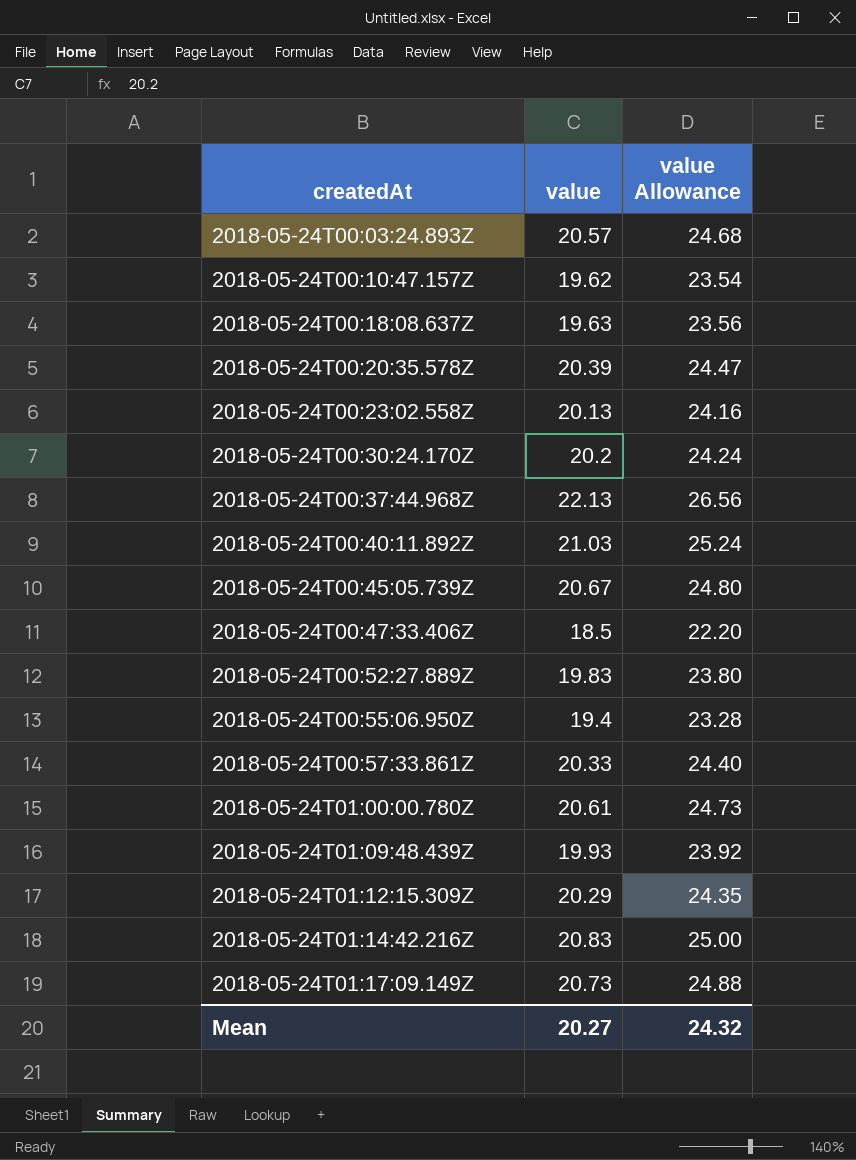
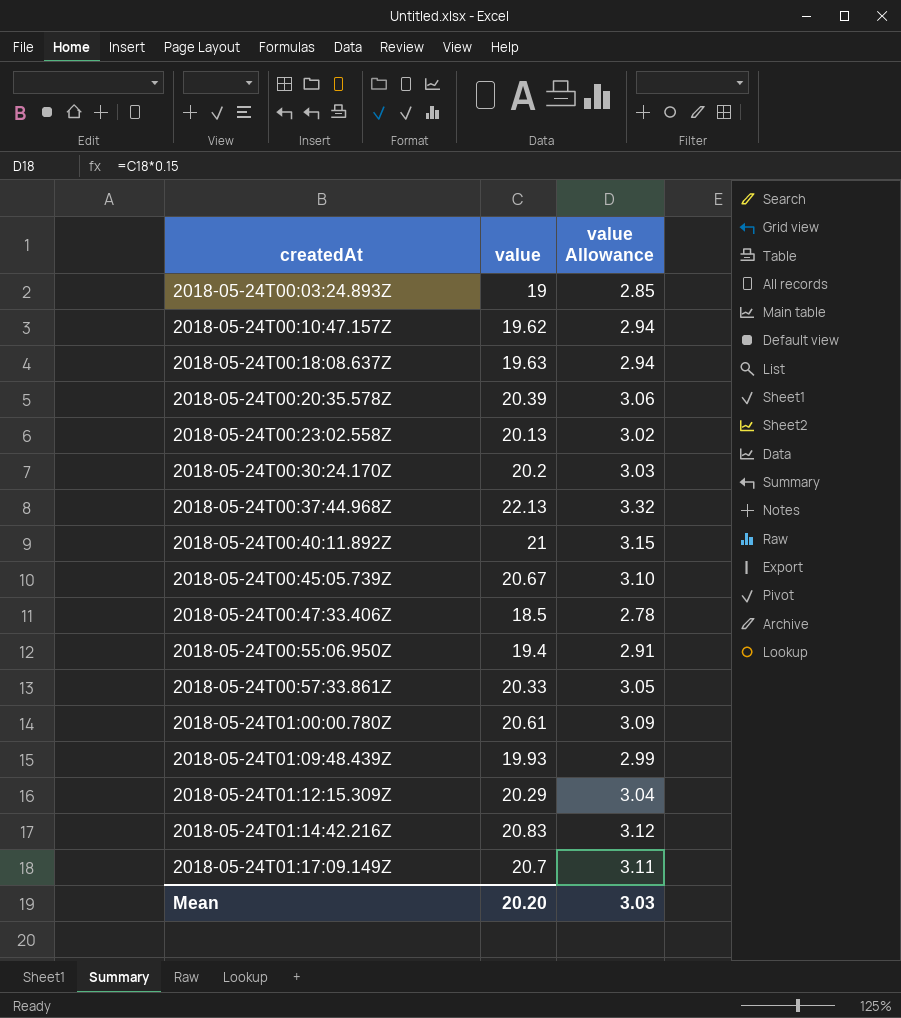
column value Allowance | formula: [value] * 1.2 -> [value] * 0.15
row 2018-05-24T00:52:27.889Z: 19.83 | 23.80 -> none
2018-05-24T00:03:24.893Z | value: 20.57 -> 19
2018-05-24T00:40:11.892Z | value: 21.03 -> 21
2018-05-24T01:17:09.149Z | value: 20.73 -> 20.7
Mean | value: 20.27 -> 20.20
Mean | value Allowance: 24.32 -> 3.03

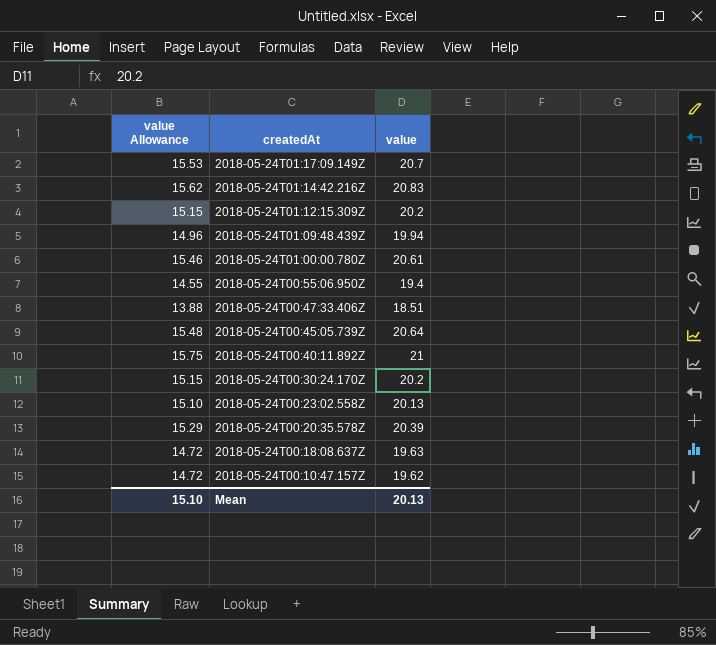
row order: createdAt ascending -> createdAt descending
column value Allowance | formula: [value] * 0.15 -> [value] * 0.75
column value Allowance | position: 3 -> 1
row 2018-05-24T00:03:24.893Z: 19 | 2.85 -> none
row 2018-05-24T00:37:44.968Z: 22.13 | 3.32 -> none
row 2018-05-24T00:57:33.861Z: 20.33 | 3.05 -> none
2018-05-24T01:12:15.309Z | value: 20.29 -> 20.2
2018-05-24T01:09:48.439Z | value: 19.93 -> 19.94
2018-05-24T00:47:33.406Z | value: 18.5 -> 18.51
2018-05-24T00:45:05.739Z | value: 20.67 -> 20.64
Mean | value Allowance: 3.03 -> 15.10
Mean | value: 20.20 -> 20.13

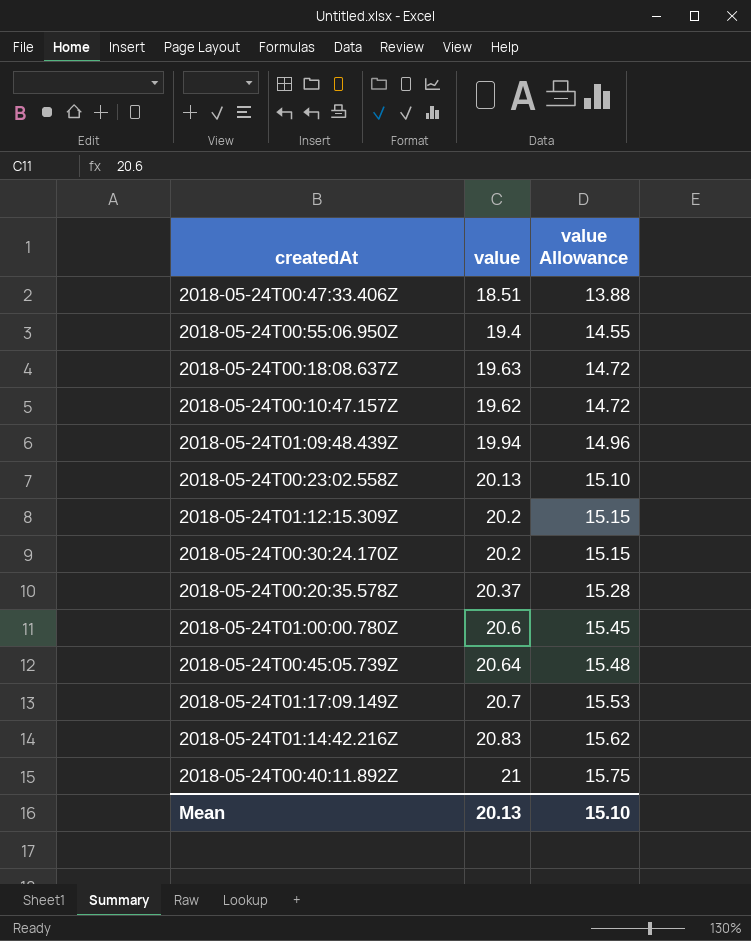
row order: createdAt descending -> value Allowance ascending
column value Allowance | position: 1 -> 3
2018-05-24T00:20:35.578Z | value: 20.39 -> 20.37
2018-05-24T00:20:35.578Z | value Allowance: 15.29 -> 15.28
2018-05-24T01:00:00.780Z | value: 20.61 -> 20.6
2018-05-24T01:00:00.780Z | value Allowance: 15.46 -> 15.45

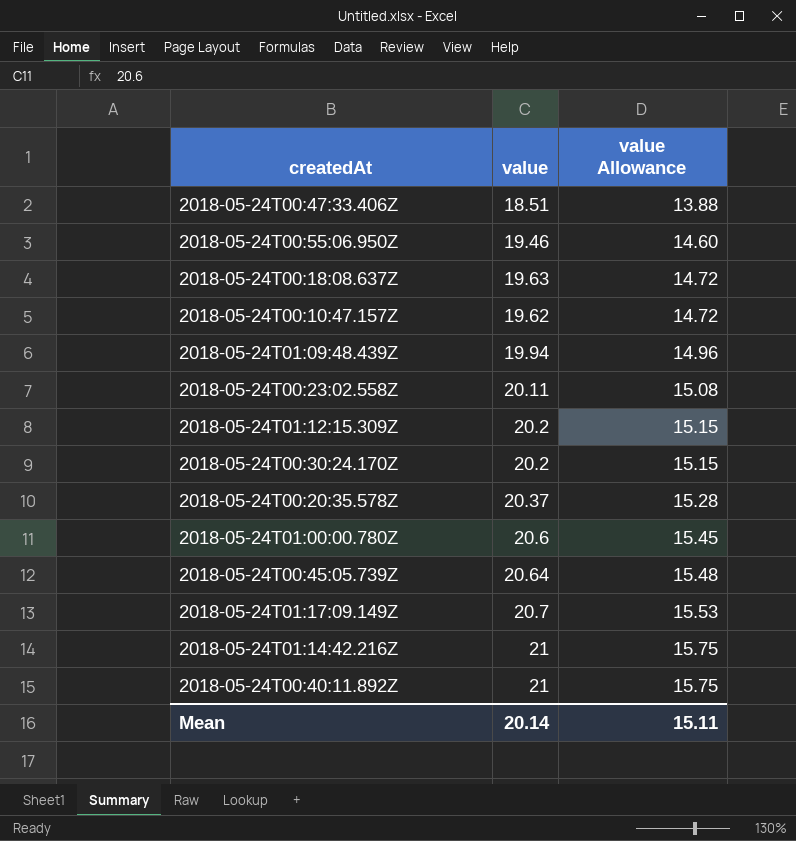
2018-05-24T00:55:06.950Z | value: 19.4 -> 19.46
2018-05-24T00:55:06.950Z | value Allowance: 14.55 -> 14.60
2018-05-24T00:23:02.558Z | value: 20.13 -> 20.11
2018-05-24T00:23:02.558Z | value Allowance: 15.10 -> 15.08
2018-05-24T01:14:42.216Z | value: 20.83 -> 21
2018-05-24T01:14:42.216Z | value Allowance: 15.62 -> 15.75
Mean | value: 20.13 -> 20.14
Mean | value Allowance: 15.10 -> 15.11

